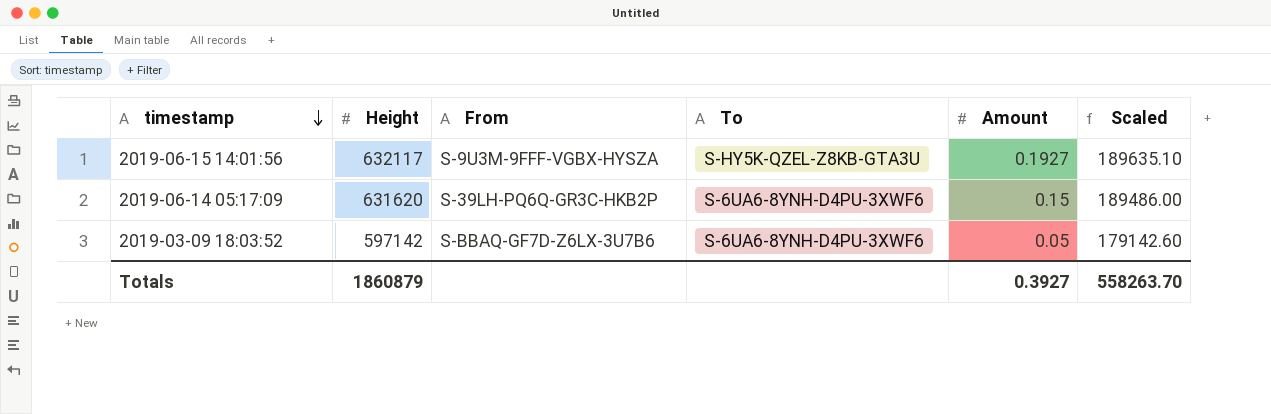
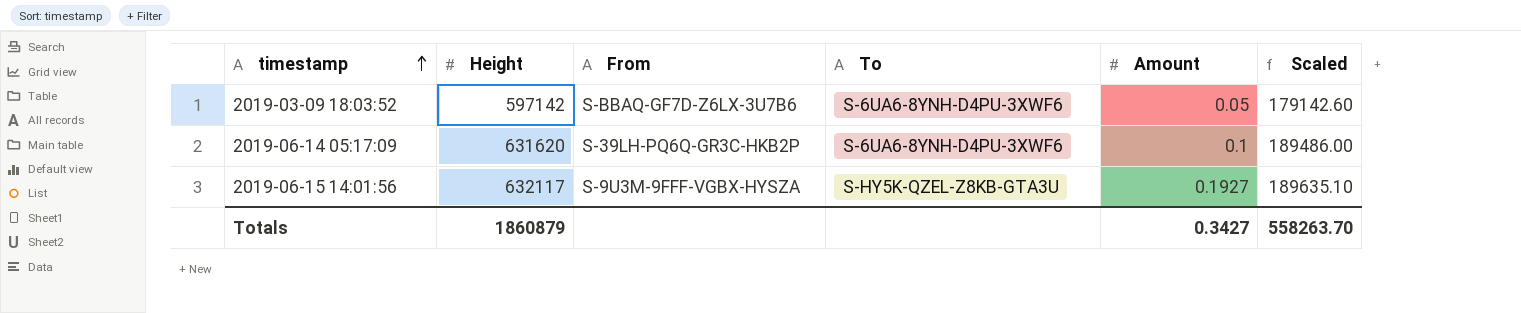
row order: timestamp descending -> timestamp ascending
2019-06-14 05:17:09 | Amount: 0.15 -> 0.1
Totals | Amount: 0.3927 -> 0.3427

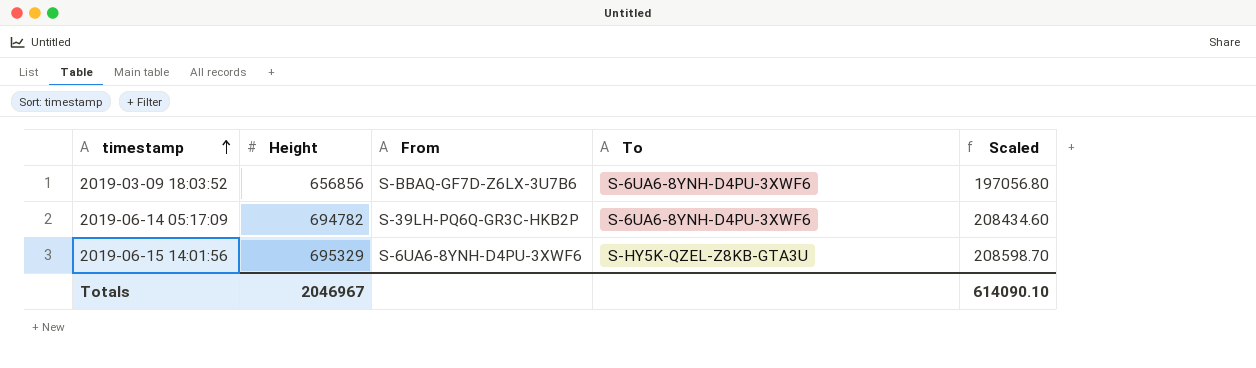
column Amount | position: 5 -> none
2019-03-09 18:03:52 | Height: 597142 -> 656856
2019-03-09 18:03:52 | Scaled: 179142.60 -> 197056.80
2019-06-14 05:17:09 | Height: 631620 -> 694782
2019-06-14 05:17:09 | Scaled: 189486.00 -> 208434.60
2019-06-15 14:01:56 | Height: 632117 -> 695329
2019-06-15 14:01:56 | From: S-9U3M-9FFF-VGBX-HYSZA -> S-6UA6-8YNH-D4PU-3XWF6
2019-06-15 14:01:56 | Scaled: 189635.10 -> 208598.70
Totals | Height: 1860879 -> 2046967
Totals | Scaled: 558263.70 -> 614090.10

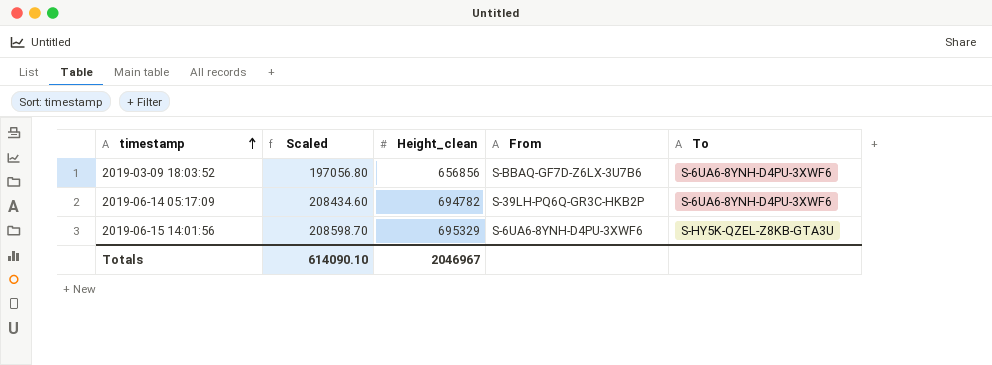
column Scaled | position: 5 -> 2
column name: Height -> Height_clean

